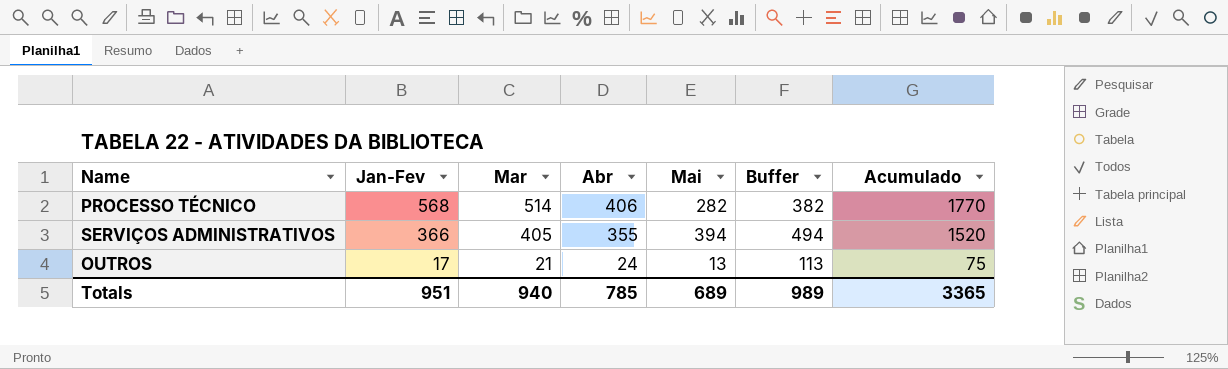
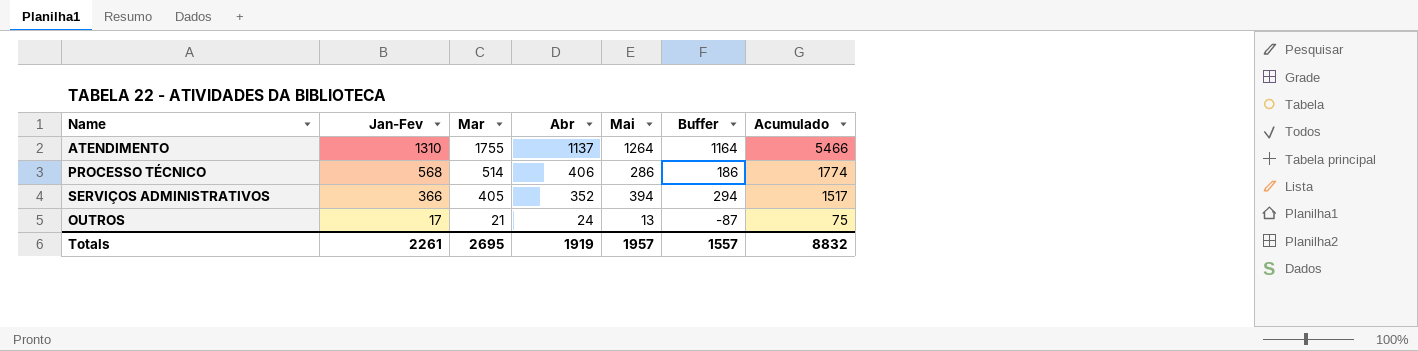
column Buffer | formula: [Mai] + 100 -> [Mai] - 100
row ATENDIMENTO: none -> 1310 | 1755 | 1137 | 1264 | 1164 | 5466
PROCESSO TÉCNICO | Mai: 282 -> 286
PROCESSO TÉCNICO | Acumulado: 1770 -> 1774
SERVIÇOS ADMINISTRATIVOS | Abr: 355 -> 352
SERVIÇOS ADMINISTRATIVOS | Acumulado: 1520 -> 1517
Totals | Jan-Fev: 951 -> 2261
Totals | Mar: 940 -> 2695
Totals | Abr: 785 -> 1919
Totals | Mai: 689 -> 1957
Totals | Buffer: 989 -> 1557
Totals | Acumulado: 3365 -> 8832

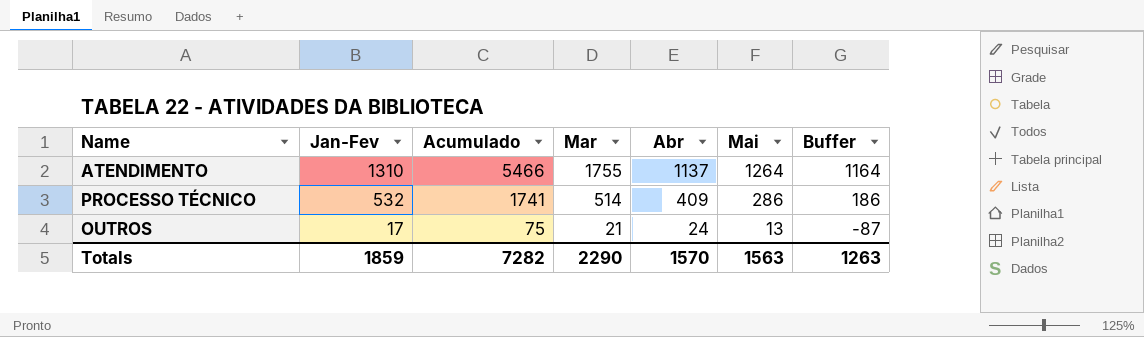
column Acumulado | position: 7 -> 3
row SERVIÇOS ADMINISTRATIVOS: 366 | 405 | 352 | 394 | 294 | 1517 -> none
PROCESSO TÉCNICO | Jan-Fev: 568 -> 532
PROCESSO TÉCNICO | Acumulado: 1774 -> 1741
PROCESSO TÉCNICO | Abr: 406 -> 409
Totals | Jan-Fev: 2261 -> 1859
Totals | Acumulado: 8832 -> 7282
Totals | Mar: 2695 -> 2290
Totals | Abr: 1919 -> 1570
Totals | Mai: 1957 -> 1563
Totals | Buffer: 1557 -> 1263

